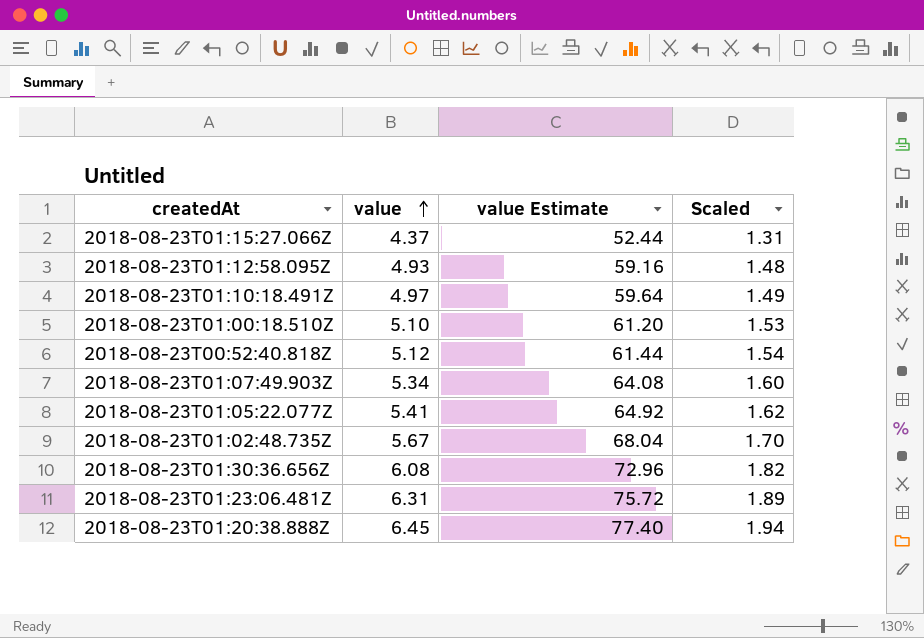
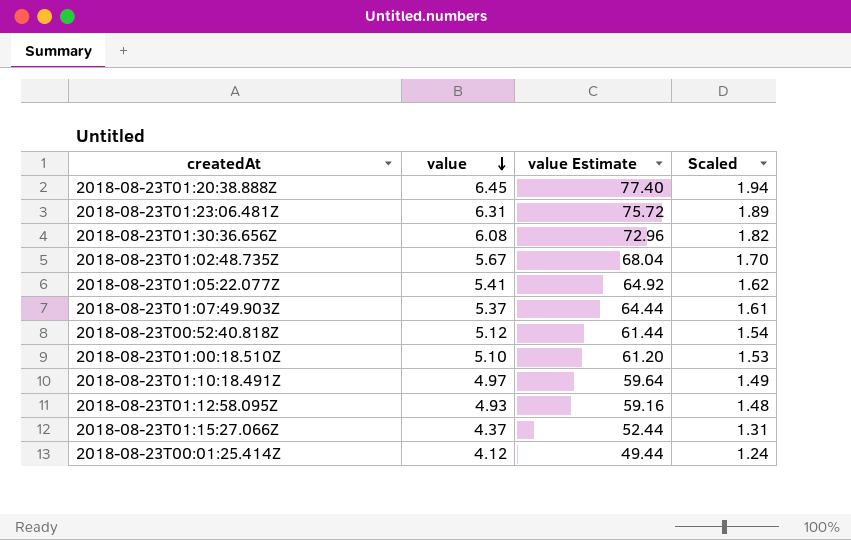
row order: value ascending -> value descending
2018-08-23T01:07:49.903Z | value: 5.34 -> 5.37
2018-08-23T01:07:49.903Z | value Estimate: 64.08 -> 64.44
2018-08-23T01:07:49.903Z | Scaled: 1.60 -> 1.61
row 2018-08-23T00:01:25.414Z: none -> 4.12 | 49.44 | 1.24

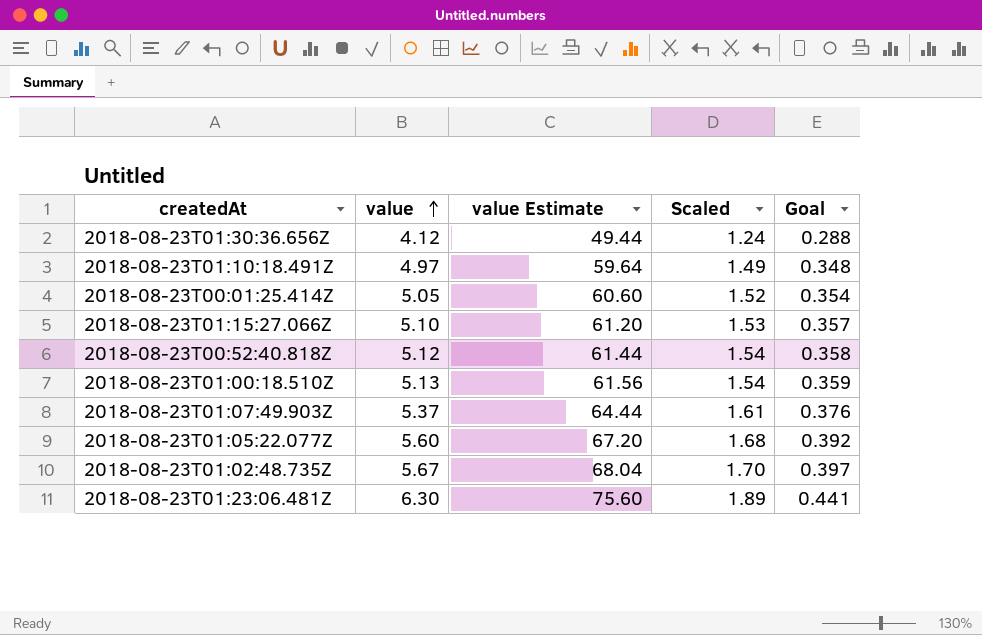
row order: value descending -> value ascending
column Goal | formula: none -> [value] * 0.07
row 2018-08-23T01:20:38.888Z: 6.45 | 77.40 | 1.94 -> none
row 2018-08-23T01:12:58.095Z: 4.93 | 59.16 | 1.48 -> none
2018-08-23T01:30:36.656Z | value: 6.08 -> 4.12
2018-08-23T01:30:36.656Z | value Estimate: 72.96 -> 49.44
2018-08-23T01:30:36.656Z | Scaled: 1.82 -> 1.24
2018-08-23T00:01:25.414Z | value: 4.12 -> 5.05
2018-08-23T00:01:25.414Z | value Estimate: 49.44 -> 60.60
2018-08-23T00:01:25.414Z | Scaled: 1.24 -> 1.52
2018-08-23T01:15:27.066Z | value: 4.37 -> 5.10
2018-08-23T01:15:27.066Z | value Estimate: 52.44 -> 61.20
2018-08-23T01:15:27.066Z | Scaled: 1.31 -> 1.53
2018-08-23T01:00:18.510Z | value: 5.10 -> 5.13
2018-08-23T01:00:18.510Z | value Estimate: 61.20 -> 61.56
2018-08-23T01:00:18.510Z | Scaled: 1.53 -> 1.54
2018-08-23T01:05:22.077Z | value: 5.41 -> 5.60
2018-08-23T01:05:22.077Z | value Estimate: 64.92 -> 67.20
2018-08-23T01:05:22.077Z | Scaled: 1.62 -> 1.68
2018-08-23T01:23:06.481Z | value: 6.31 -> 6.30
2018-08-23T01:23:06.481Z | value Estimate: 75.72 -> 75.60

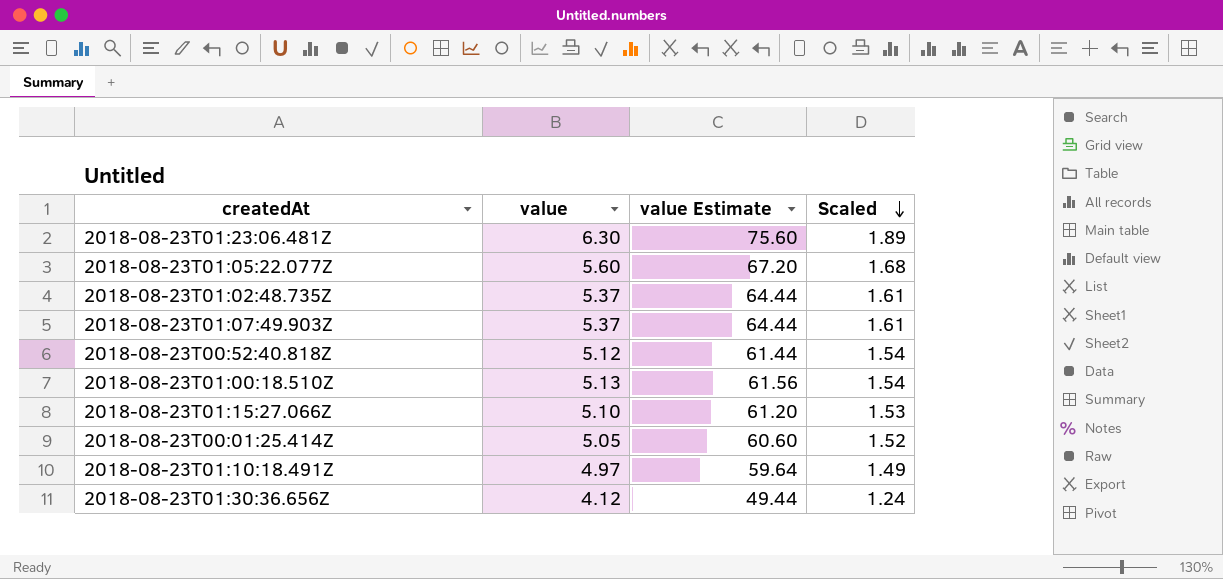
row order: value ascending -> Scaled descending
column Goal | formula: [value] * 0.07 -> none
2018-08-23T01:02:48.735Z | value: 5.67 -> 5.37
2018-08-23T01:02:48.735Z | value Estimate: 68.04 -> 64.44
2018-08-23T01:02:48.735Z | Scaled: 1.70 -> 1.61

